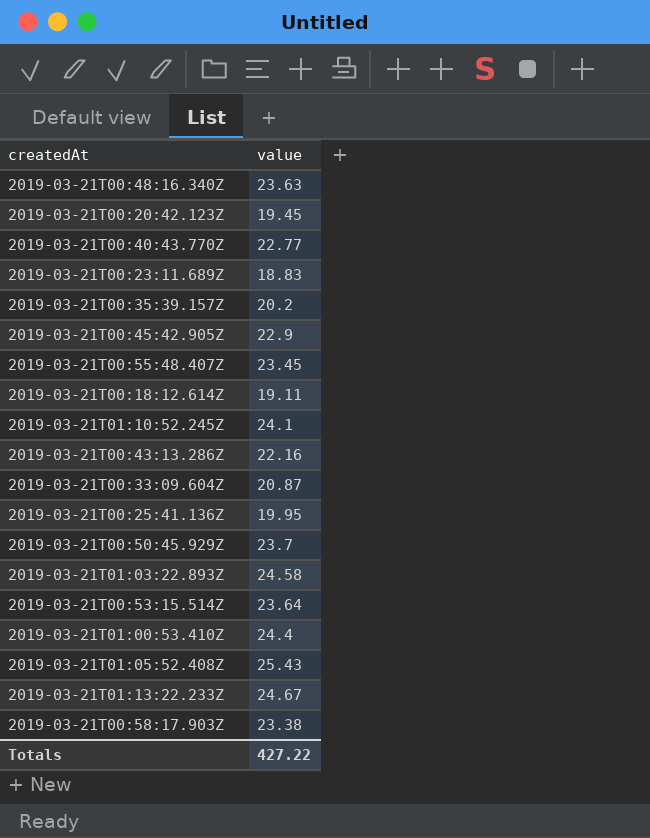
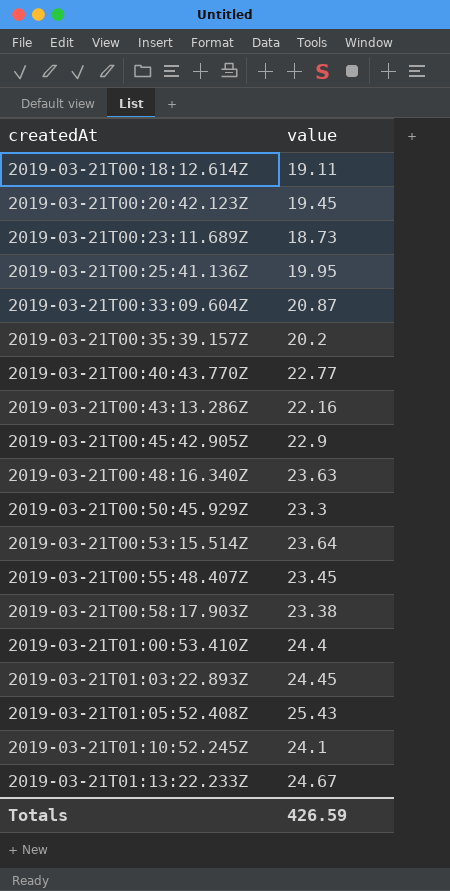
row order: none -> createdAt ascending
2019-03-21T00:23:11.689Z | value: 18.83 -> 18.73
2019-03-21T00:50:45.929Z | value: 23.7 -> 23.3
2019-03-21T01:03:22.893Z | value: 24.58 -> 24.45
Totals | value: 427.22 -> 426.59

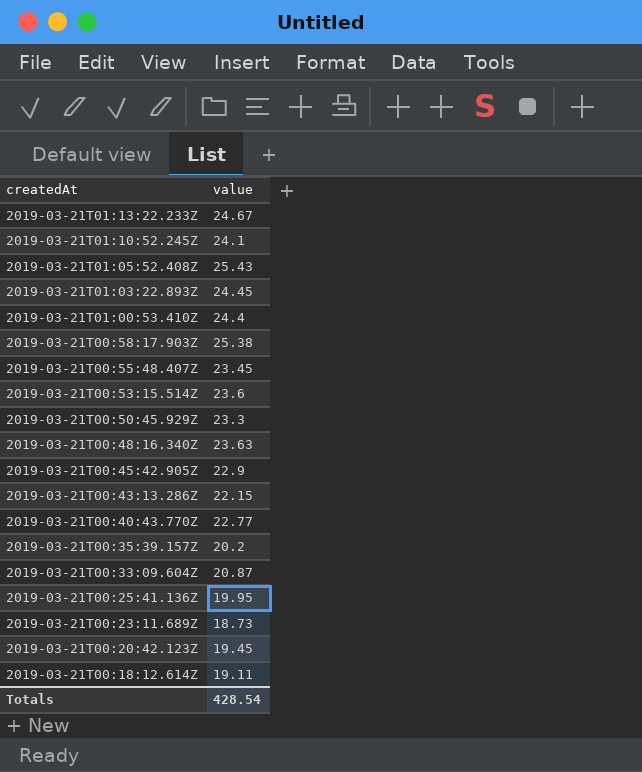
row order: createdAt ascending -> createdAt descending
2019-03-21T00:58:17.903Z | value: 23.38 -> 25.38
2019-03-21T00:53:15.514Z | value: 23.64 -> 23.6
2019-03-21T00:43:13.286Z | value: 22.16 -> 22.15
Totals | value: 426.59 -> 428.54

